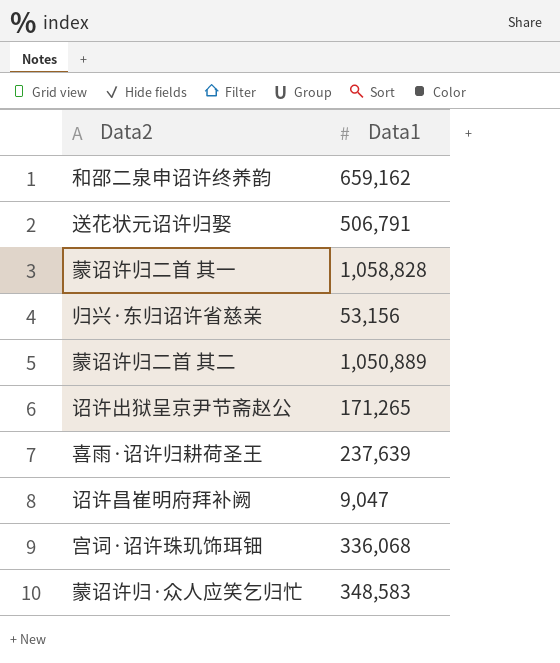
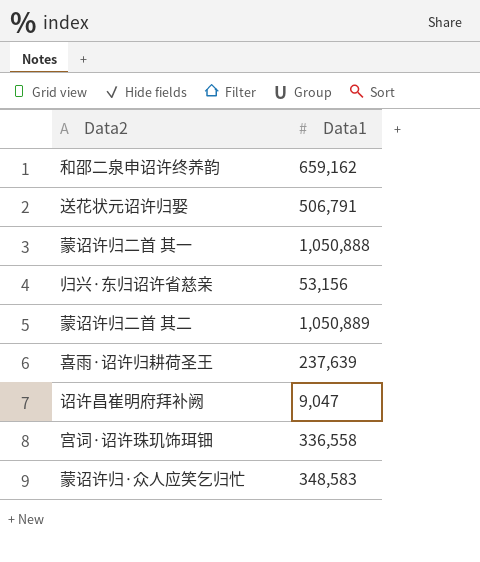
row 诏许出狱呈京尹节斋赵公: 171,265 -> none
蒙诏许归二首 其一 | Data1: 1,058,828 -> 1,050,888
宫词·诏许珠玑饰珥钿 | Data1: 336,068 -> 336,558

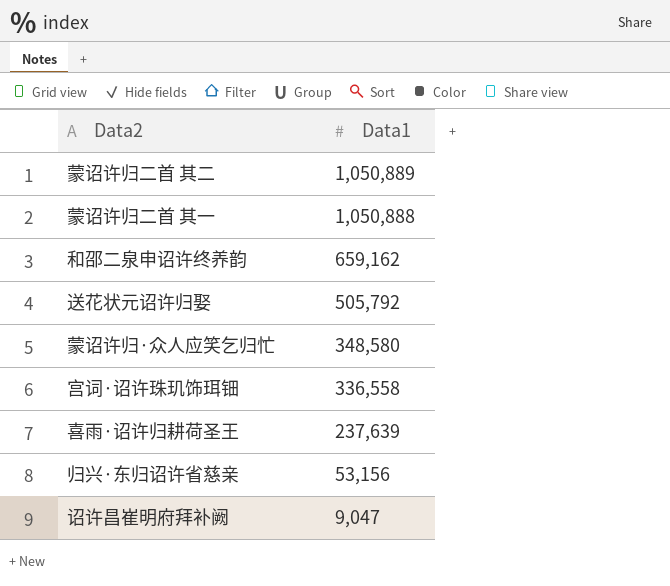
row order: none -> Data1 descending
送花状元诏许归娶 | Data1: 506,791 -> 505,792
蒙诏许归·众人应笑乞归忙 | Data1: 348,583 -> 348,580

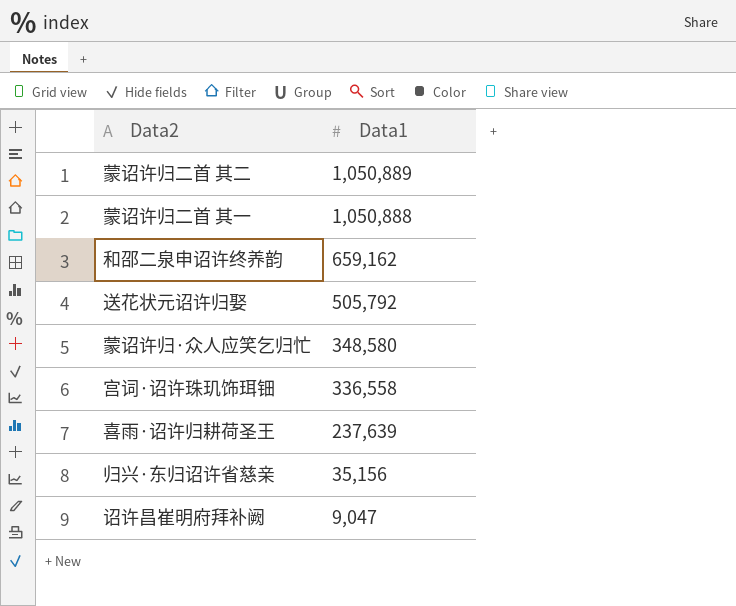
归兴·东归诏许省慈亲 | Data1: 53,156 -> 35,156

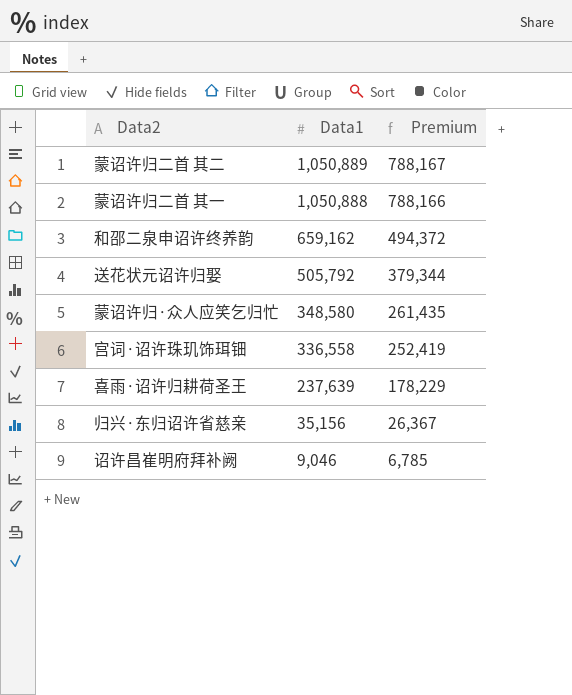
column Premium | formula: none -> [Data1] * 0.75
诏许昌崔明府拜补阙 | Data1: 9,047 -> 9,046

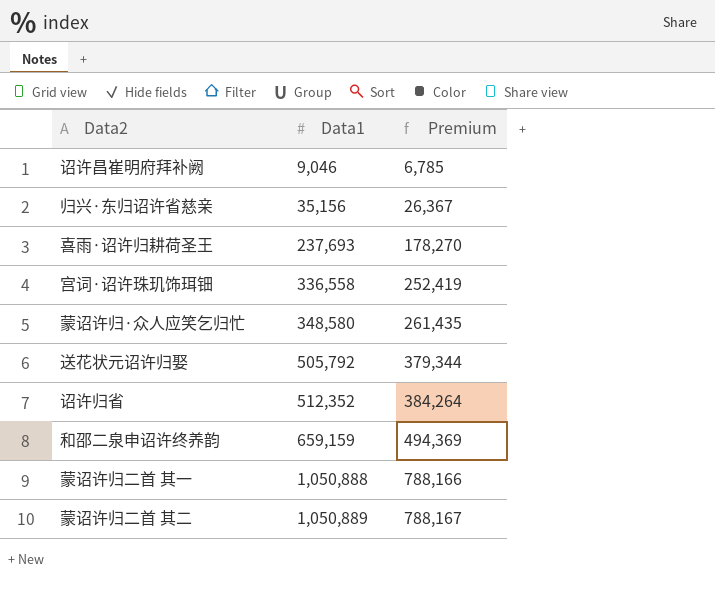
row order: Data1 descending -> Data1 ascending
喜雨·诏许归耕荷圣王 | Data1: 237,639 -> 237,693
喜雨·诏许归耕荷圣王 | Premium: 178,229 -> 178,270
row 诏许归省: none -> 512,352 | 384,264
和邵二泉申诏许终养韵 | Data1: 659,162 -> 659,159
和邵二泉申诏许终养韵 | Premium: 494,372 -> 494,369

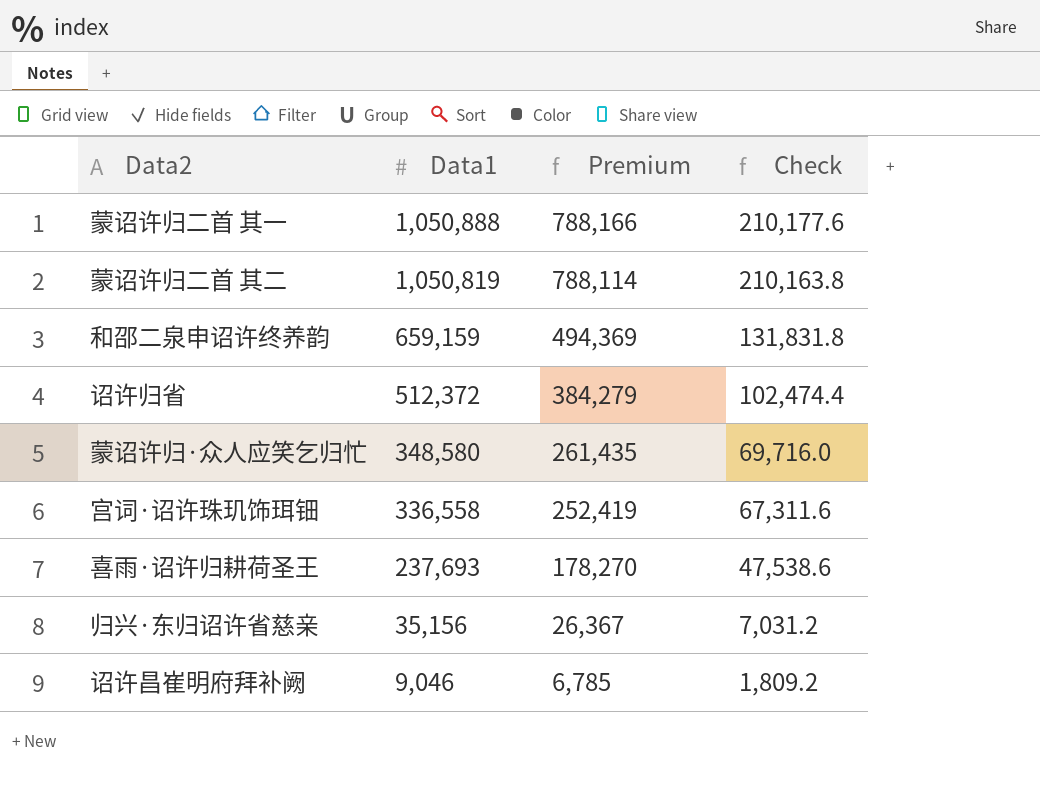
row order: Data1 ascending -> Data1 descending
column Check | formula: none -> [Data1] * 0.2
row 送花状元诏许归娶: 505,792 | 379,344 -> none
蒙诏许归二首 其二 | Data1: 1,050,889 -> 1,050,819
蒙诏许归二首 其二 | Premium: 788,167 -> 788,114
诏许归省 | Data1: 512,352 -> 512,372
诏许归省 | Premium: 384,264 -> 384,279

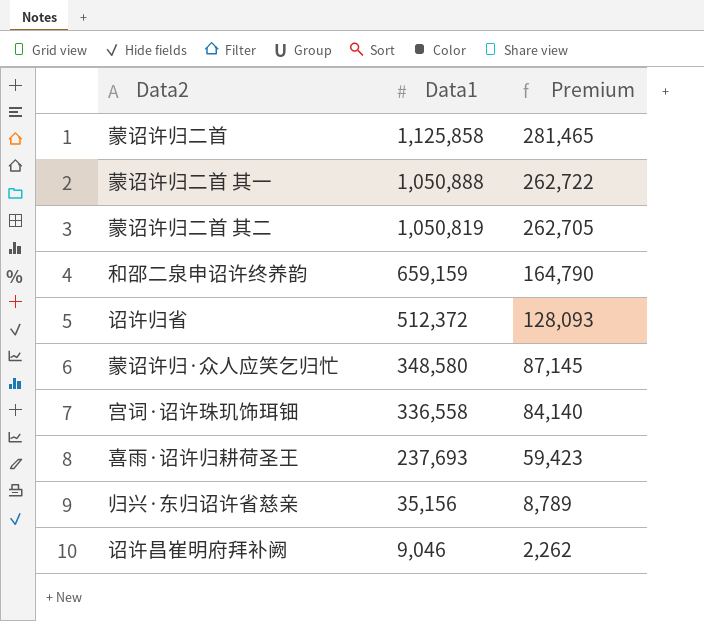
column Check | formula: [Data1] * 0.2 -> none
column Premium | formula: [Data1] * 0.75 -> [Data1] * 0.25
row 蒙诏许归二首: none -> 1,125,858 | 281,465

